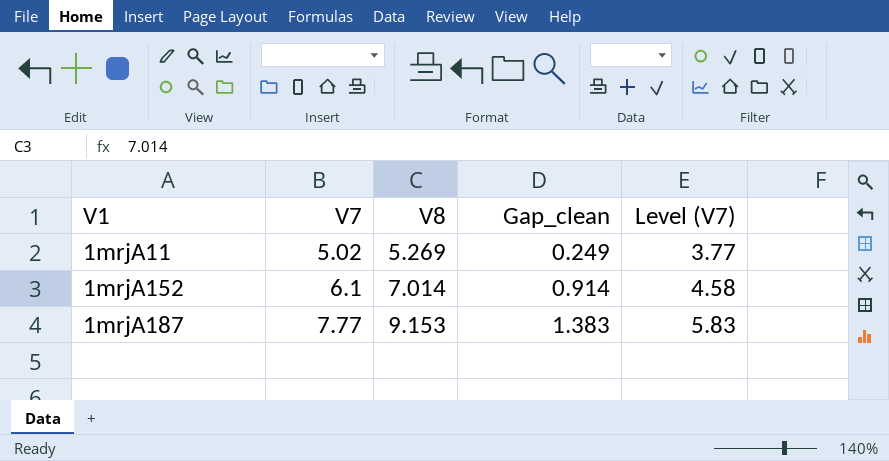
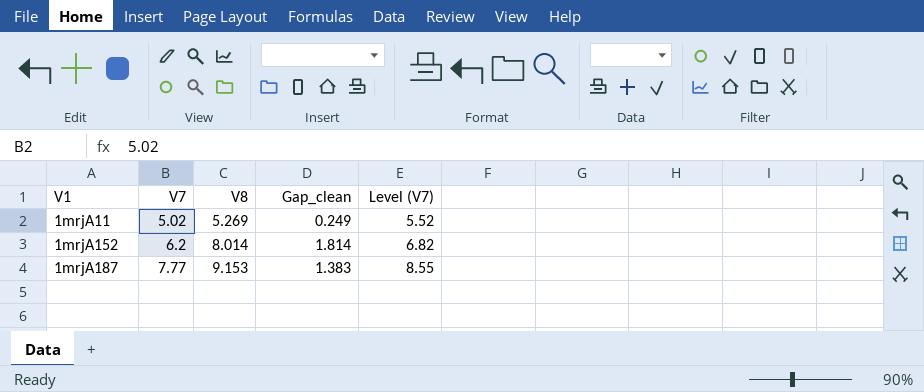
column Level (V7) | formula: [V7] * 0.75 -> [V7] * 1.1
1mrjA152 | V7: 6.1 -> 6.2
1mrjA152 | V8: 7.014 -> 8.014
1mrjA152 | Gap_clean: 0.914 -> 1.814

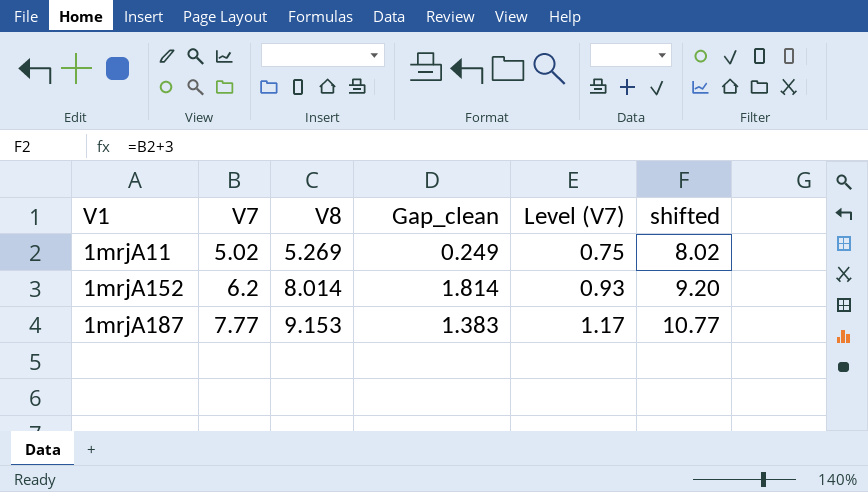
column Level (V7) | formula: [V7] * 1.1 -> [V7] * 0.15
column shifted | formula: none -> [V7] + 3

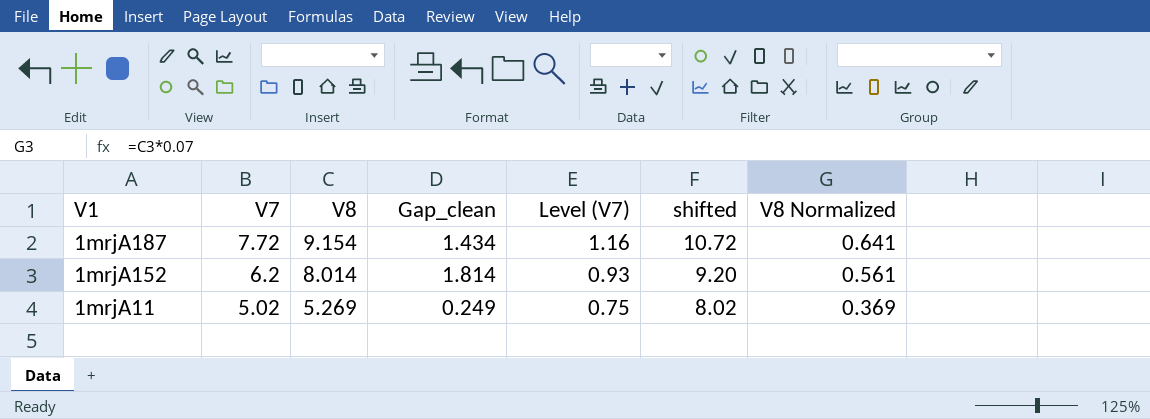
row order: V1 ascending -> V1 descending
column V8 Normalized | formula: none -> [V8] * 0.07
1mrjA187 | V7: 7.77 -> 7.72
1mrjA187 | V8: 9.153 -> 9.154
1mrjA187 | Gap_clean: 1.383 -> 1.434
1mrjA187 | Level (V7): 1.17 -> 1.16
1mrjA187 | shifted: 10.77 -> 10.72

